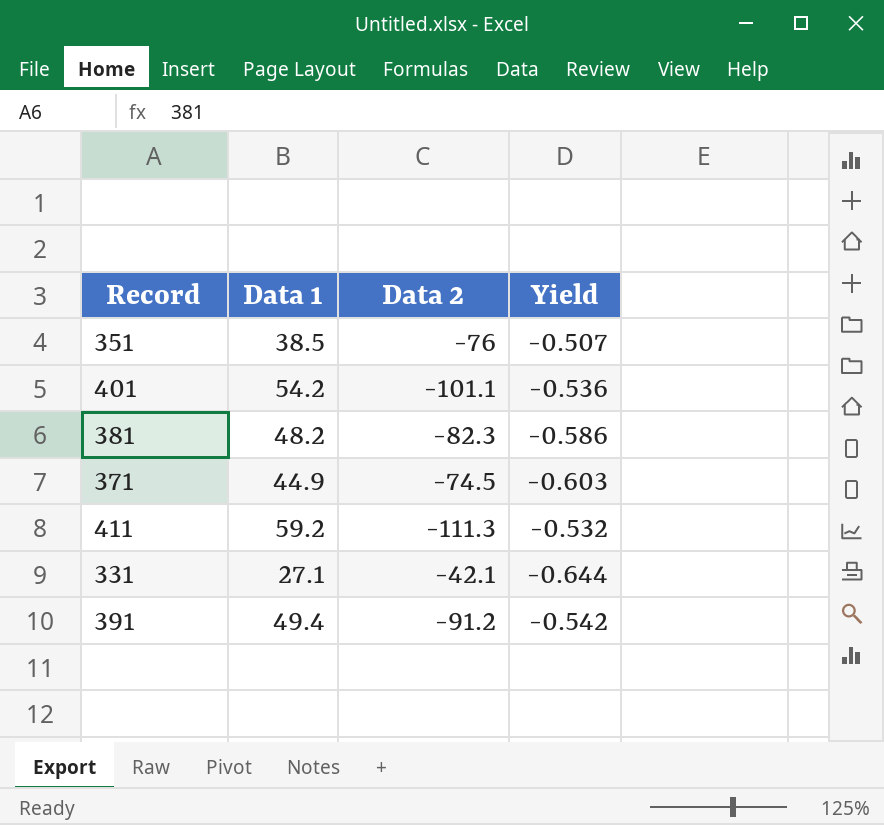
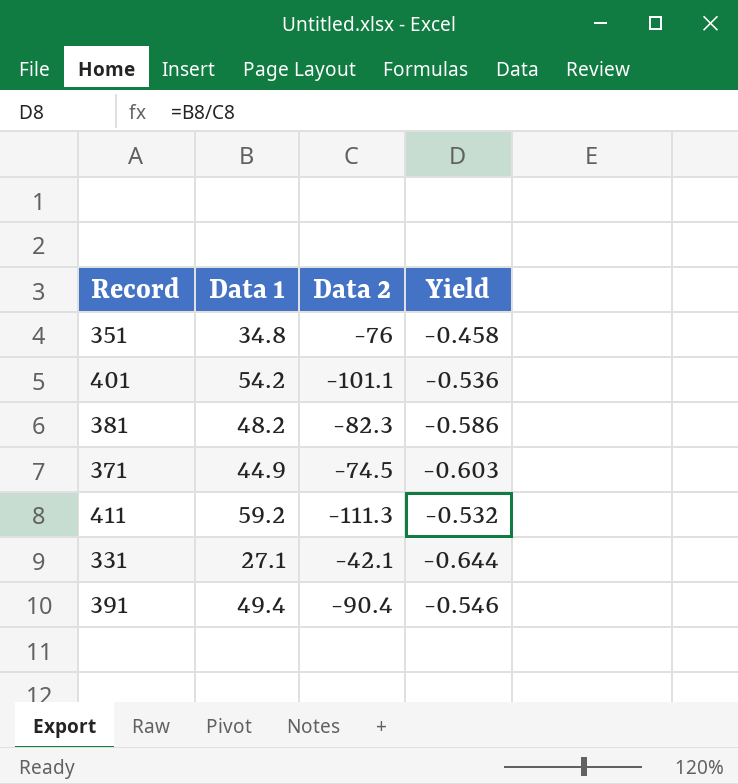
351 | Data 1: 38.5 -> 34.8
351 | Yield: -0.507 -> -0.458
391 | Data 2: -91.2 -> -90.4
391 | Yield: -0.542 -> -0.546

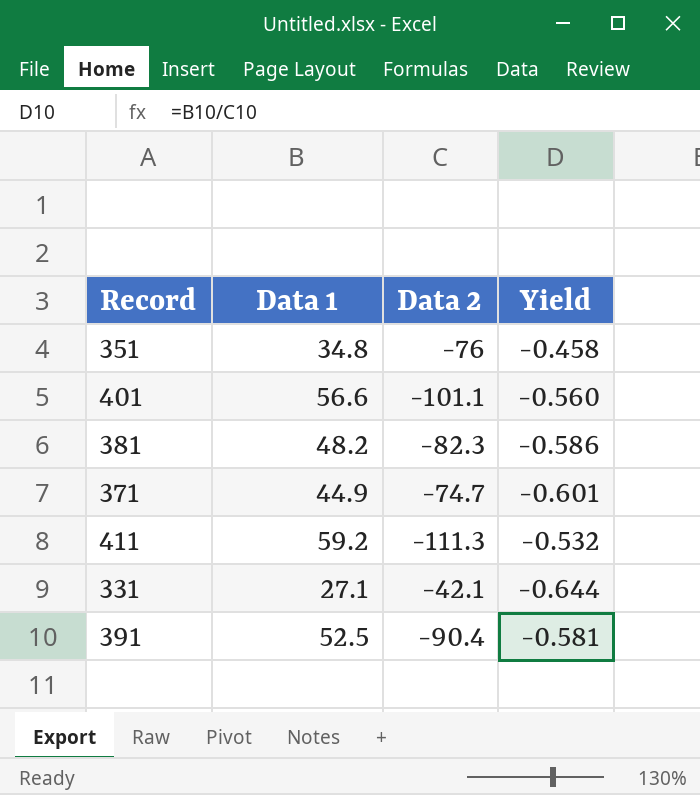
401 | Data 1: 54.2 -> 56.6
401 | Yield: -0.536 -> -0.560
371 | Data 2: -74.5 -> -74.7
371 | Yield: -0.603 -> -0.601
391 | Data 1: 49.4 -> 52.5
391 | Yield: -0.546 -> -0.581

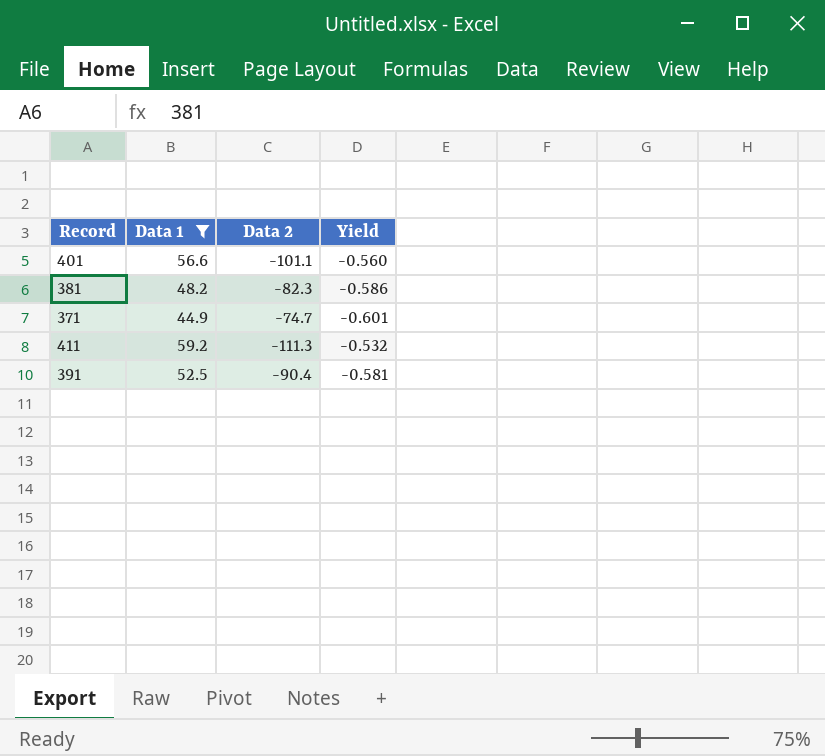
filter: none -> Data 1 >= 44.9

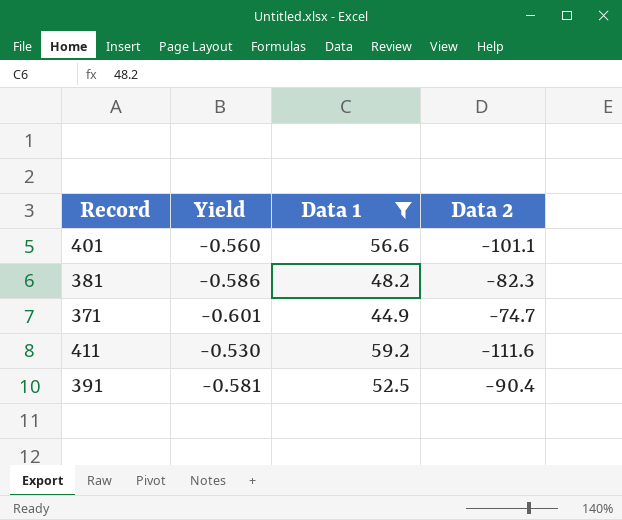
column Yield | position: 4 -> 2
411 | Yield: -0.532 -> -0.530
411 | Data 2: -111.3 -> -111.6

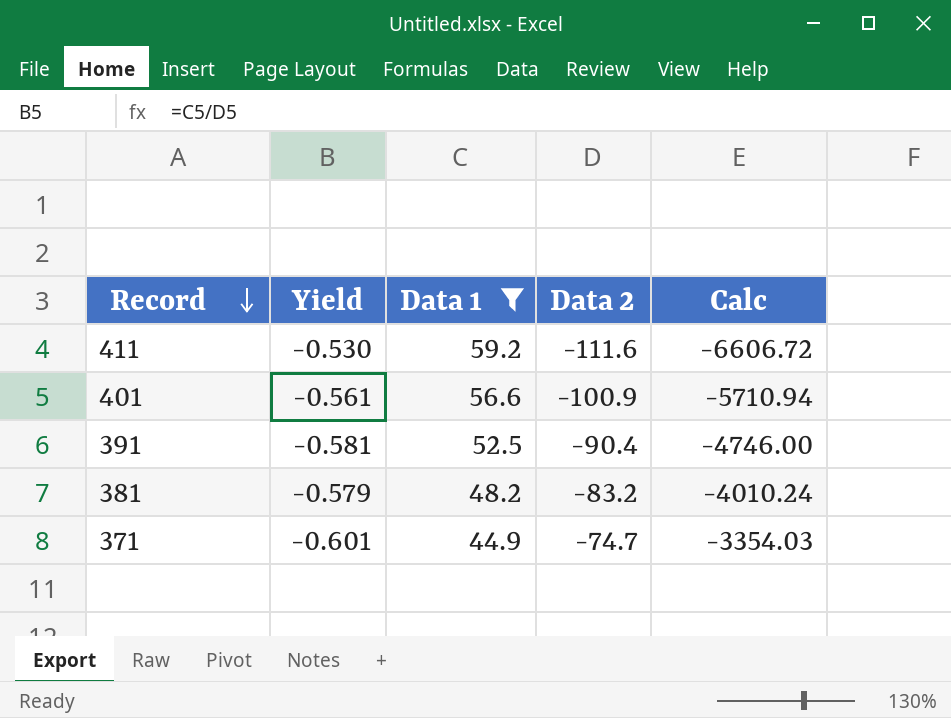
row order: none -> Record descending
column Calc | formula: none -> [Data 1] * [Data 2]
401 | Yield: -0.560 -> -0.561
401 | Data 2: -101.1 -> -100.9
381 | Yield: -0.586 -> -0.579
381 | Data 2: -82.3 -> -83.2

